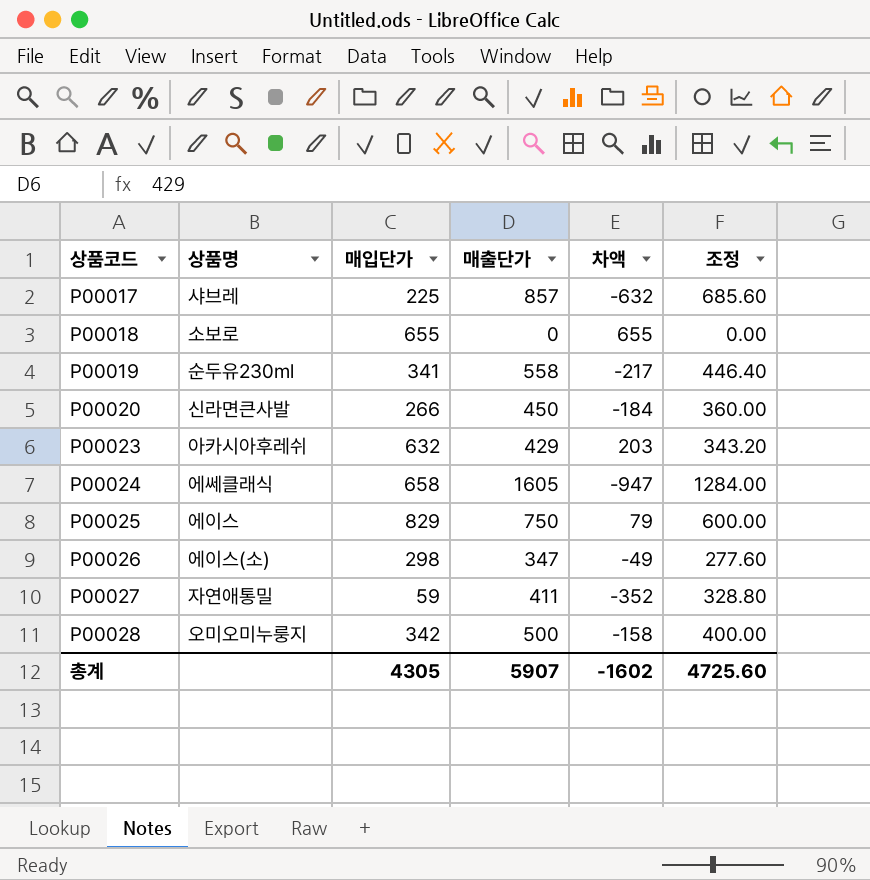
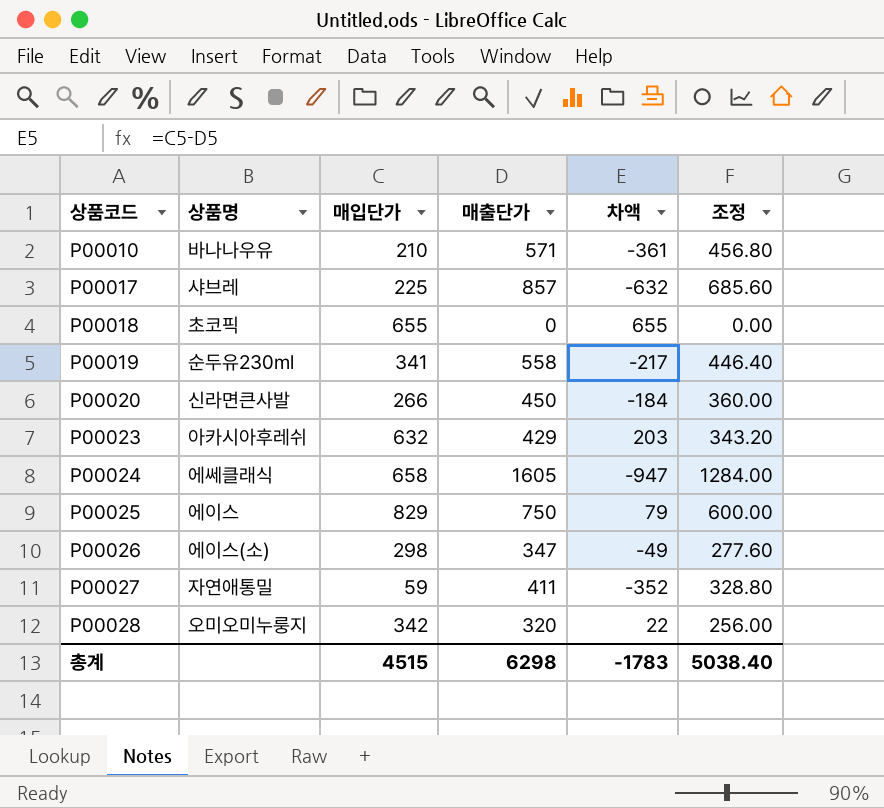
row P00010: none -> 바나나우유 | 210 | 571 | -361 | 456.80
P00018 | 상품명: 소보로 -> 초코픽
P00028 | 매출단가: 500 -> 320
P00028 | 차액: -158 -> 22
P00028 | 조정: 400.00 -> 256.00
총계 | 매입단가: 4305 -> 4515
총계 | 매출단가: 5907 -> 6298
총계 | 차액: -1602 -> -1783
총계 | 조정: 4725.60 -> 5038.40

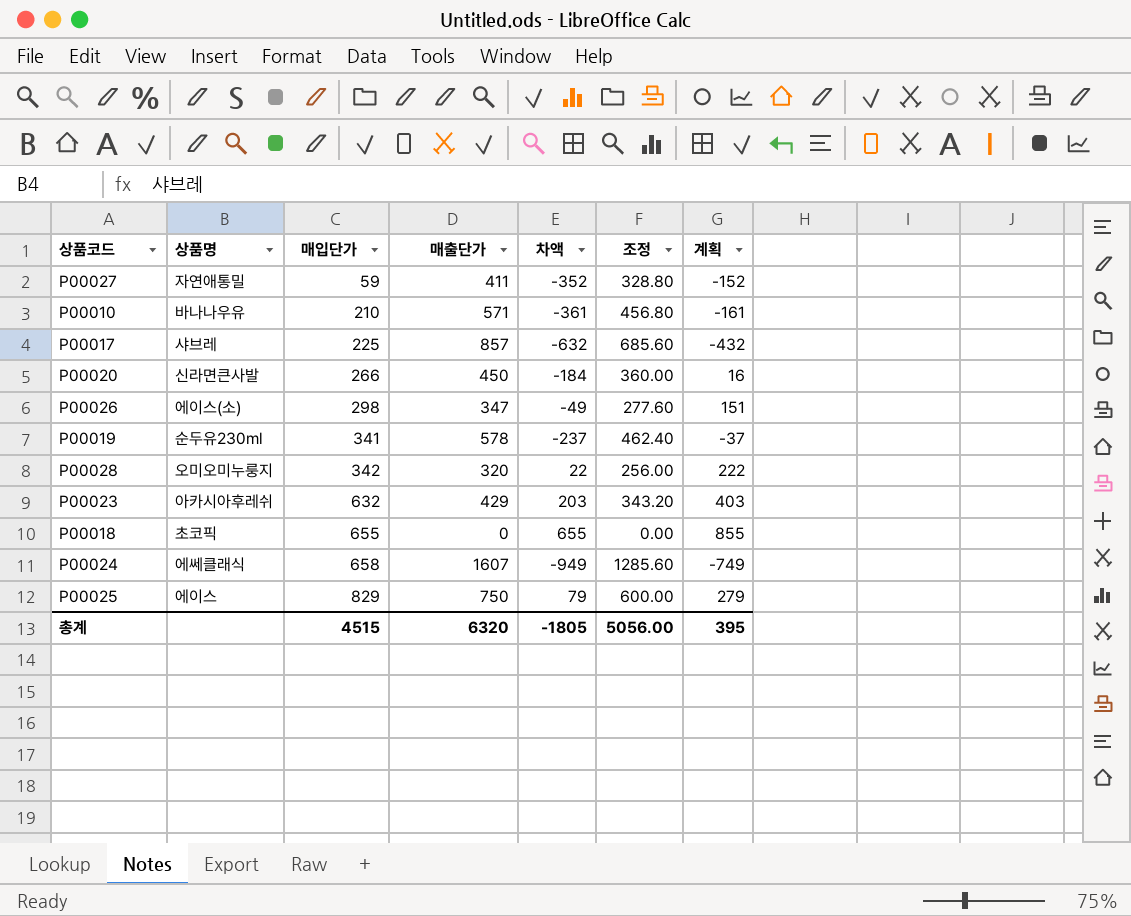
row order: 상품코드 ascending -> 매입단가 ascending
column 계획 | formula: none -> [차액] + 200
P00019 | 매출단가: 558 -> 578
P00019 | 차액: -217 -> -237
P00019 | 조정: 446.40 -> 462.40
P00024 | 매출단가: 1605 -> 1607
P00024 | 차액: -947 -> -949
P00024 | 조정: 1284.00 -> 1285.60
총계 | 매출단가: 6298 -> 6320
총계 | 차액: -1783 -> -1805
총계 | 조정: 5038.40 -> 5056.00

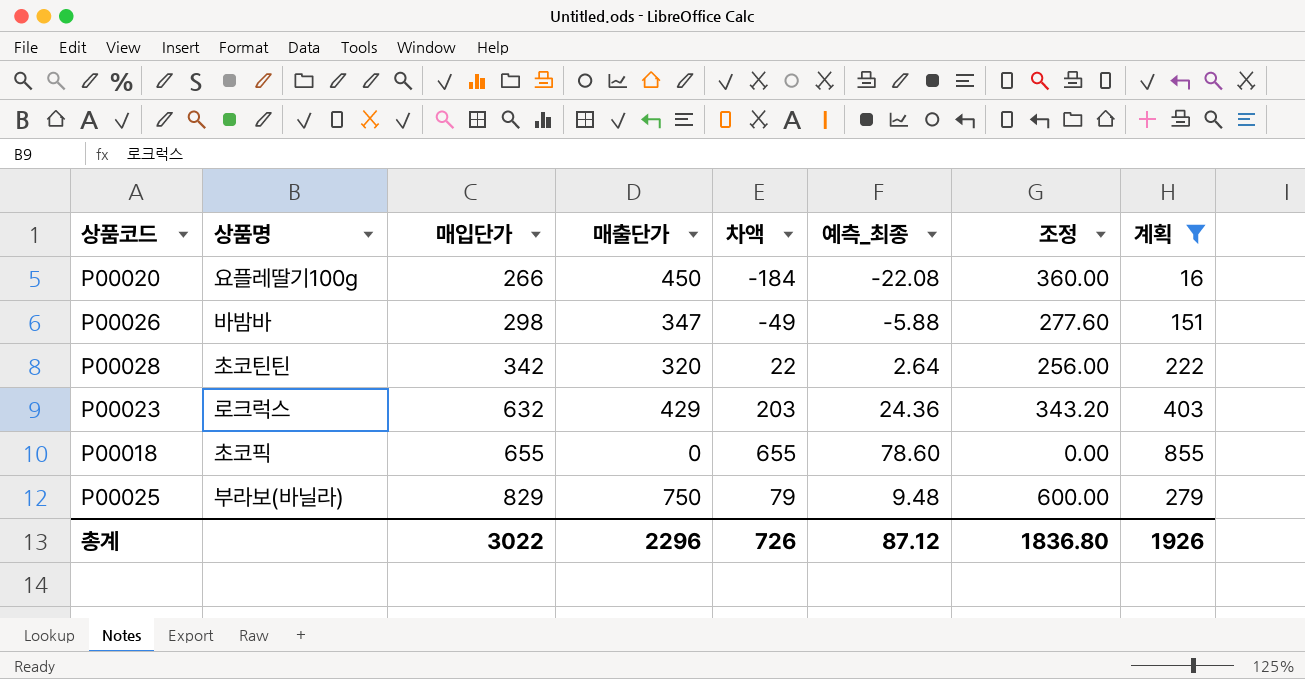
filter: none -> 계획 >= 16
column 예측_최종 | formula: none -> [차액] * 0.12
P00020 | 상품명: 신라면큰사발 -> 요플레딸기100g
P00026 | 상품명: 에이스(소) -> 바밤바
P00028 | 상품명: 오미오미누룽지 -> 초코틴틴
P00023 | 상품명: 아카시아후레쉬 -> 로크럭스
P00025 | 상품명: 에이스 -> 부라보(바닐라)
총계 | 매입단가: 4515 -> 3022
총계 | 매출단가: 6320 -> 2296
총계 | 차액: -1805 -> 726
총계 | 조정: 5056.00 -> 1836.80
총계 | 계획: 395 -> 1926

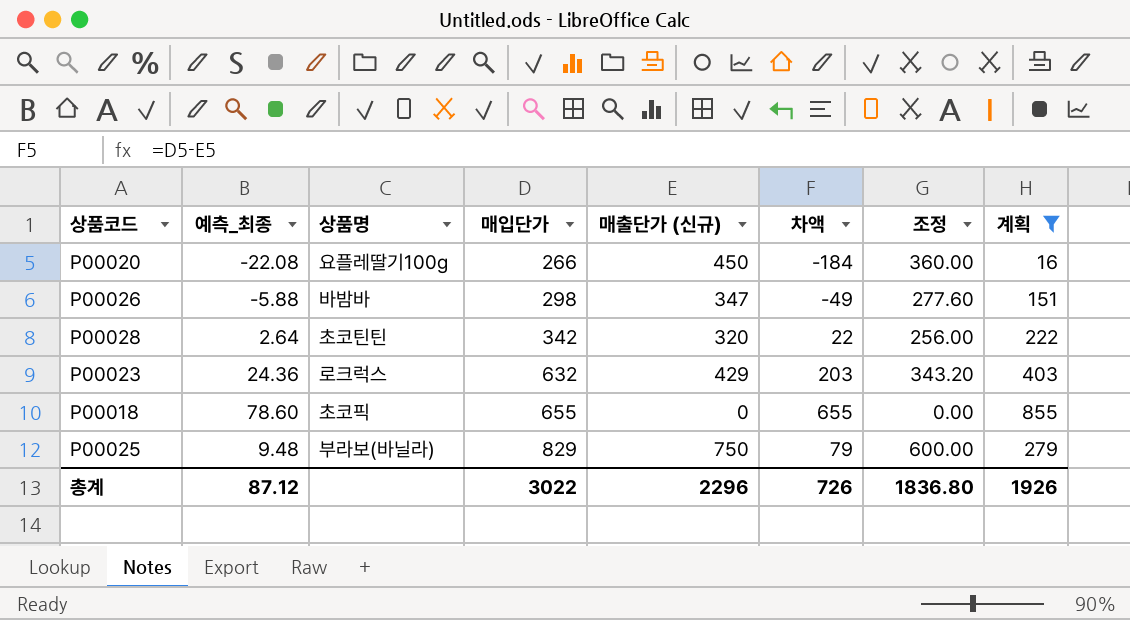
column 예측_최종 | position: 6 -> 2
column name: 매출단가 -> 매출단가 (신규)

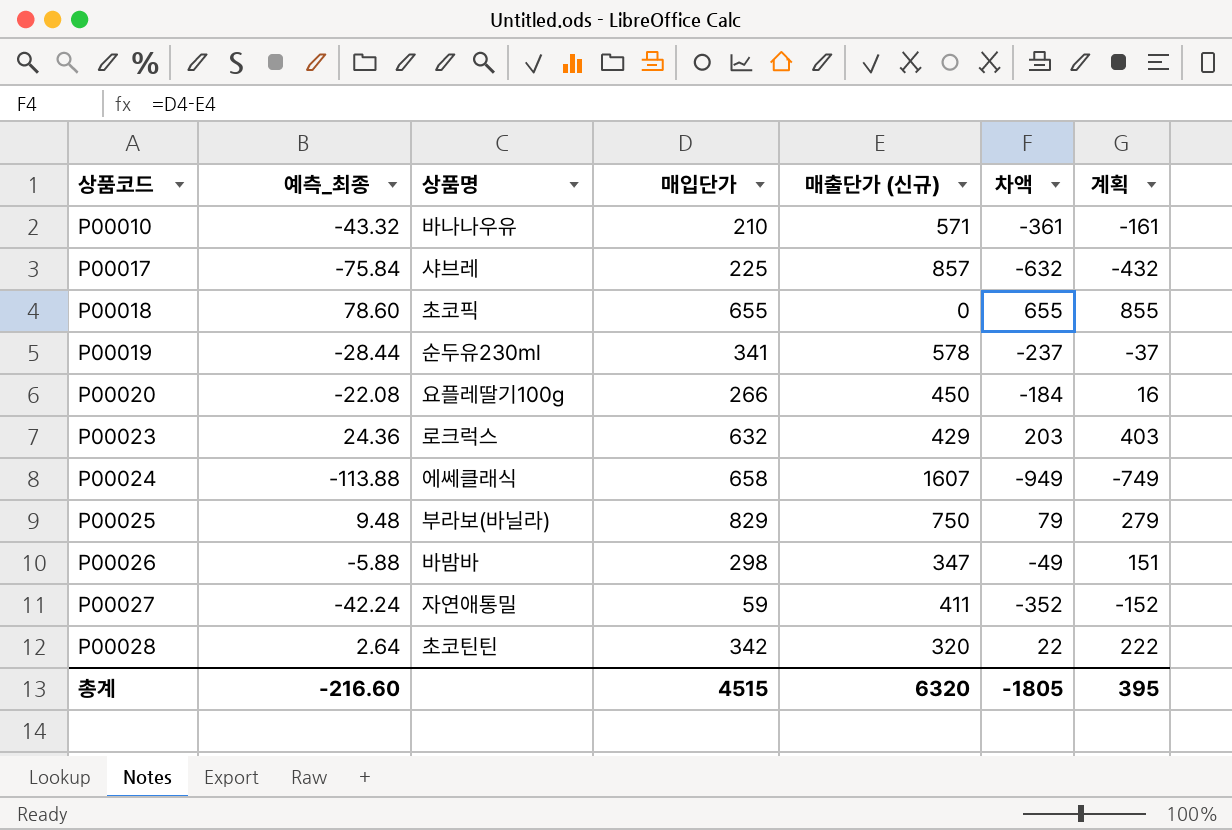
filter: 계획 >= 16 -> none
row order: 매입단가 ascending -> 상품코드 ascending
column 조정 | formula: [매출단가 (신규)] * 0.8 -> none
총계 | 예측_최종: 87.12 -> -216.60
총계 | 매입단가: 3022 -> 4515
총계 | 매출단가 (신규): 2296 -> 6320
총계 | 차액: 726 -> -1805
총계 | 계획: 1926 -> 395

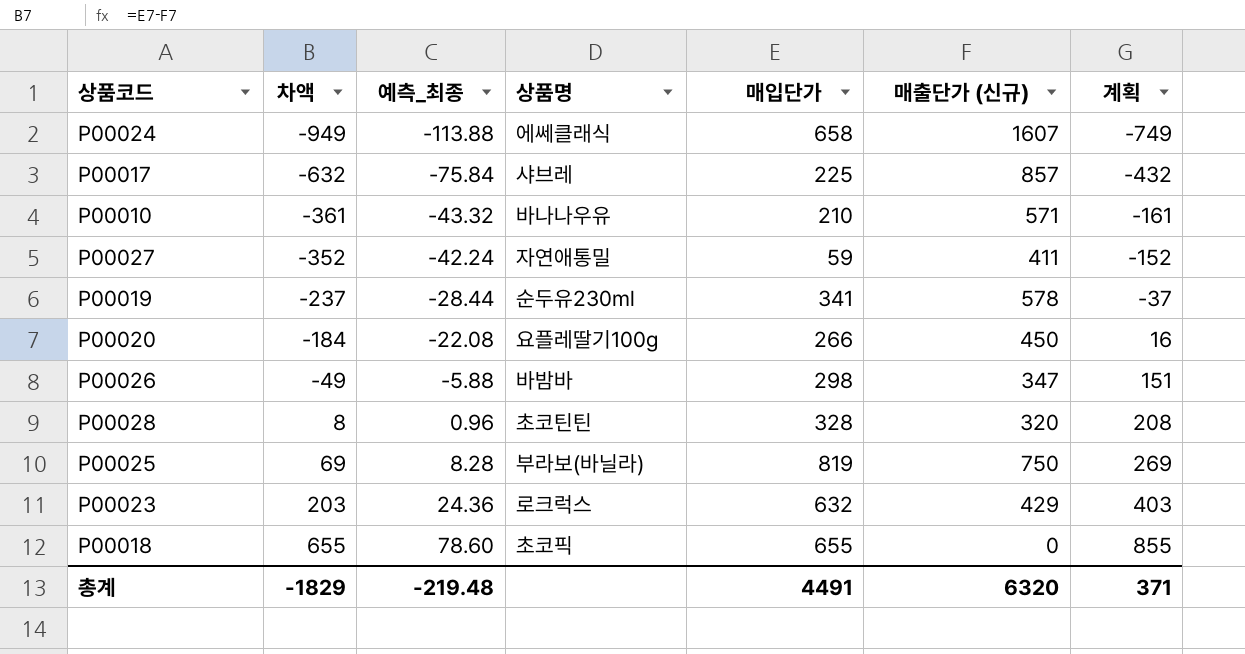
row order: 상품코드 ascending -> 차액 ascending
column 차액 | position: 6 -> 2
P00028 | 차액: 22 -> 8
P00028 | 예측_최종: 2.64 -> 0.96
P00028 | 매입단가: 342 -> 328
P00028 | 계획: 222 -> 208
P00025 | 차액: 79 -> 69
P00025 | 예측_최종: 9.48 -> 8.28
P00025 | 매입단가: 829 -> 819
P00025 | 계획: 279 -> 269
총계 | 차액: -1805 -> -1829
총계 | 예측_최종: -216.60 -> -219.48
총계 | 매입단가: 4515 -> 4491
총계 | 계획: 395 -> 371

